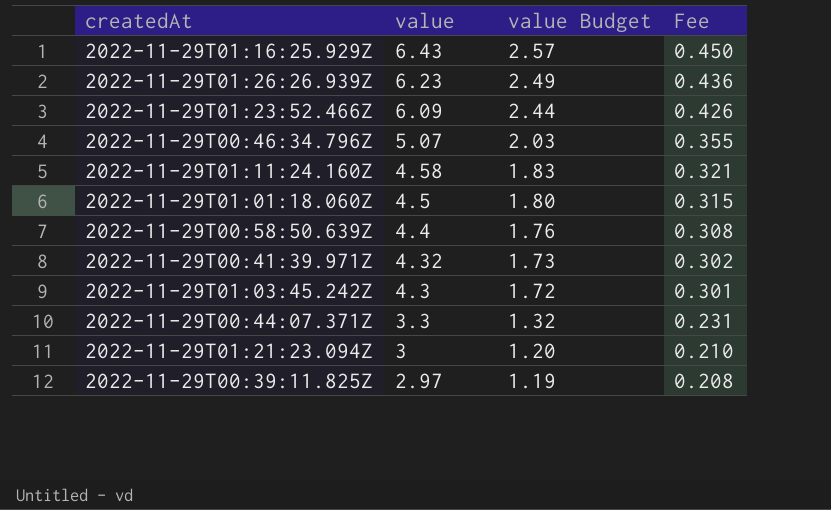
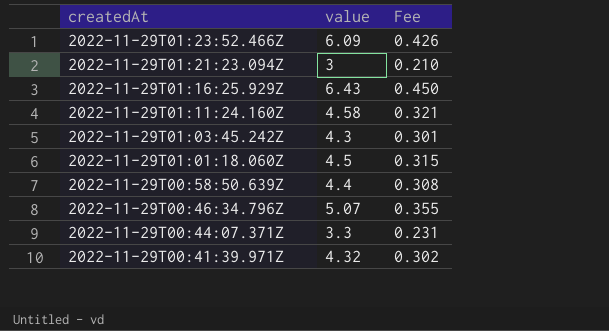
row order: value descending -> createdAt descending
column value Budget | formula: [value] * 0.4 -> none
row 2022-11-29T01:26:26.939Z: 6.23 | 2.49 | 0.436 -> none
row 2022-11-29T00:39:11.825Z: 2.97 | 1.19 | 0.208 -> none

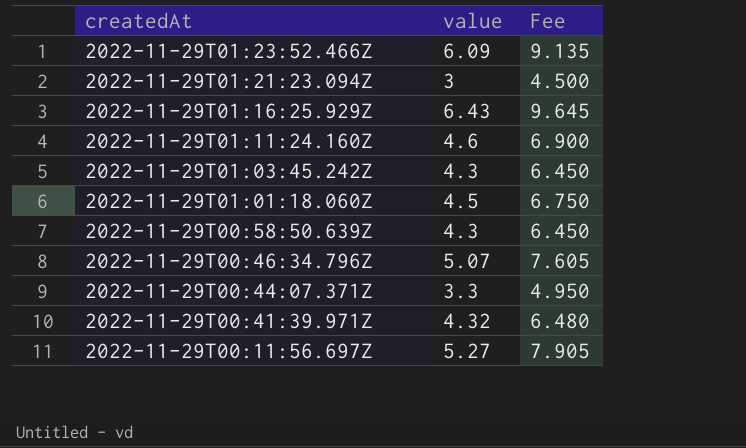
column Fee | formula: [value] * 0.07 -> [value] * 1.5
2022-11-29T01:11:24.160Z | value: 4.58 -> 4.6
2022-11-29T00:58:50.639Z | value: 4.4 -> 4.3
row 2022-11-29T00:11:56.697Z: none -> 5.27 | 7.905

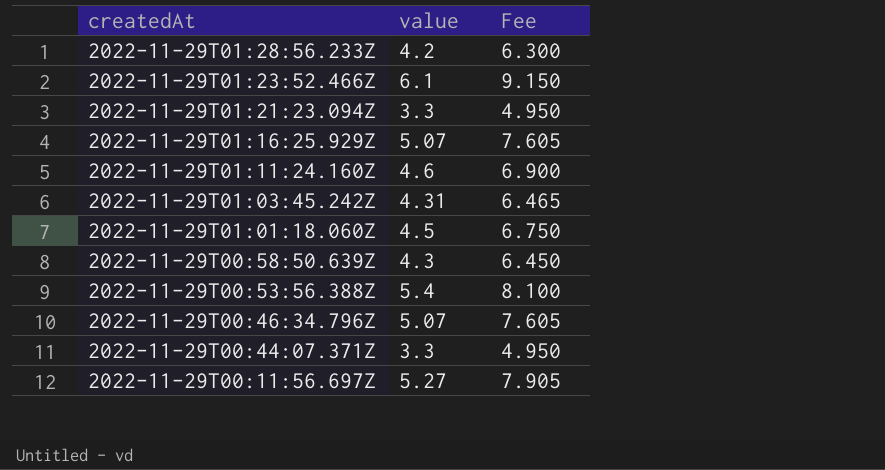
row 2022-11-29T00:41:39.971Z: 4.32 | 6.480 -> none
row 2022-11-29T01:28:56.233Z: none -> 4.2 | 6.300
2022-11-29T01:23:52.466Z | value: 6.09 -> 6.1
2022-11-29T01:23:52.466Z | Fee: 9.135 -> 9.150
2022-11-29T01:21:23.094Z | value: 3 -> 3.3
2022-11-29T01:21:23.094Z | Fee: 4.500 -> 4.950
2022-11-29T01:16:25.929Z | value: 6.43 -> 5.07
2022-11-29T01:16:25.929Z | Fee: 9.645 -> 7.605
2022-11-29T01:03:45.242Z | value: 4.3 -> 4.31
2022-11-29T01:03:45.242Z | Fee: 6.450 -> 6.465
row 2022-11-29T00:53:56.388Z: none -> 5.4 | 8.100

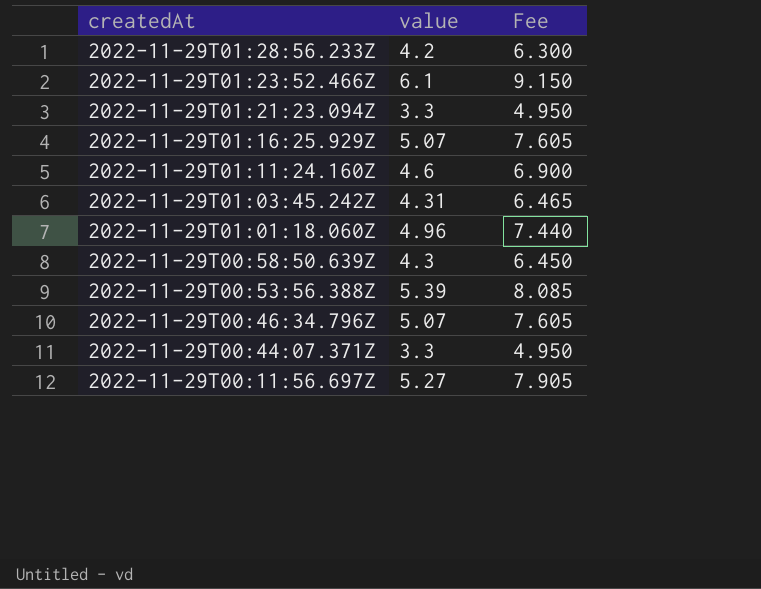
2022-11-29T01:01:18.060Z | value: 4.5 -> 4.96
2022-11-29T01:01:18.060Z | Fee: 6.750 -> 7.440
2022-11-29T00:53:56.388Z | value: 5.4 -> 5.39
2022-11-29T00:53:56.388Z | Fee: 8.100 -> 8.085

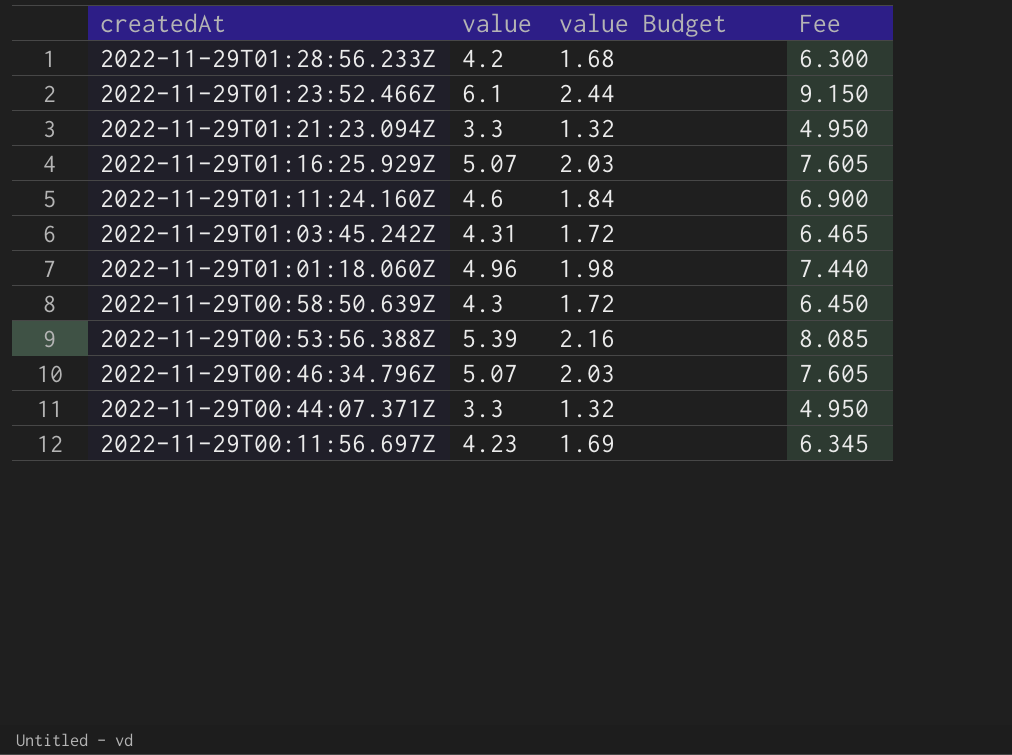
column value Budget | formula: none -> [value] * 0.4
2022-11-29T00:11:56.697Z | value: 5.27 -> 4.23
2022-11-29T00:11:56.697Z | Fee: 7.905 -> 6.345

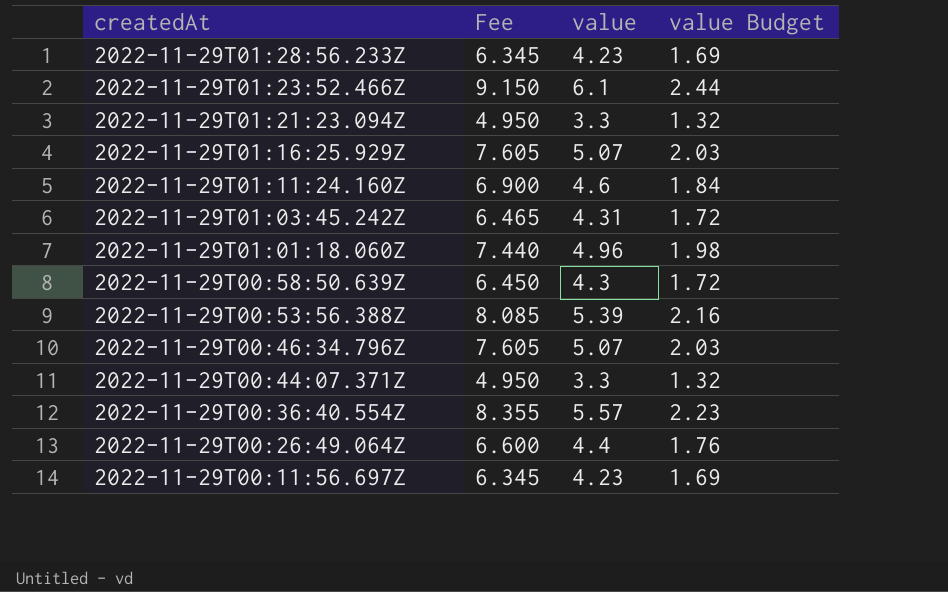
column Fee | position: 4 -> 2
2022-11-29T01:28:56.233Z | Fee: 6.300 -> 6.345
2022-11-29T01:28:56.233Z | value: 4.2 -> 4.23
2022-11-29T01:28:56.233Z | value Budget: 1.68 -> 1.69
row 2022-11-29T00:36:40.554Z: none -> 8.355 | 5.57 | 2.23
row 2022-11-29T00:26:49.064Z: none -> 6.600 | 4.4 | 1.76

